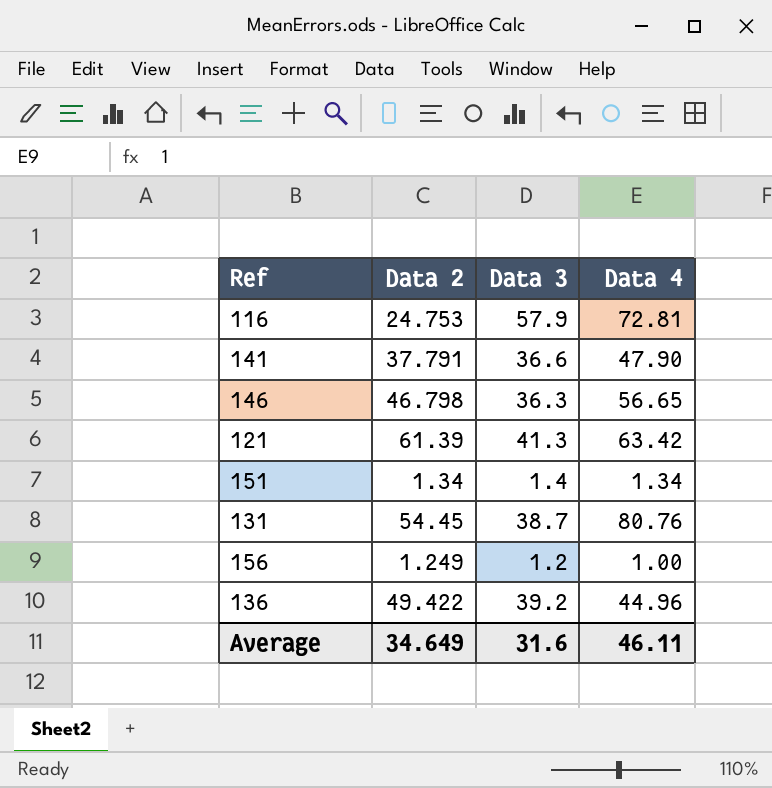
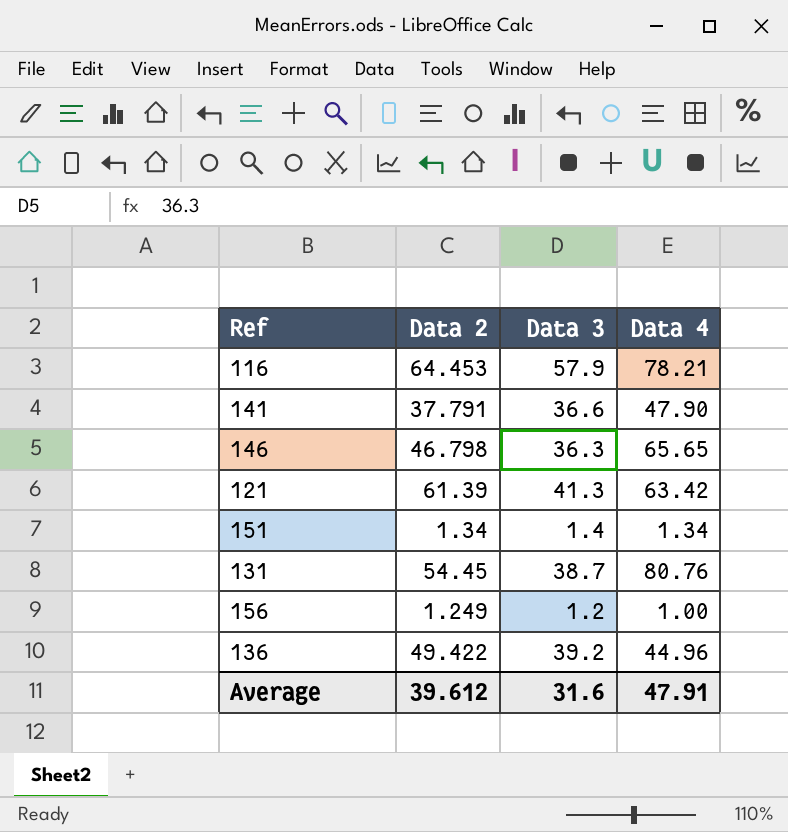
116 | Data 2: 24.753 -> 64.453
116 | Data 4: 72.81 -> 78.21
146 | Data 4: 56.65 -> 65.65
Average | Data 2: 34.649 -> 39.612
Average | Data 4: 46.11 -> 47.91

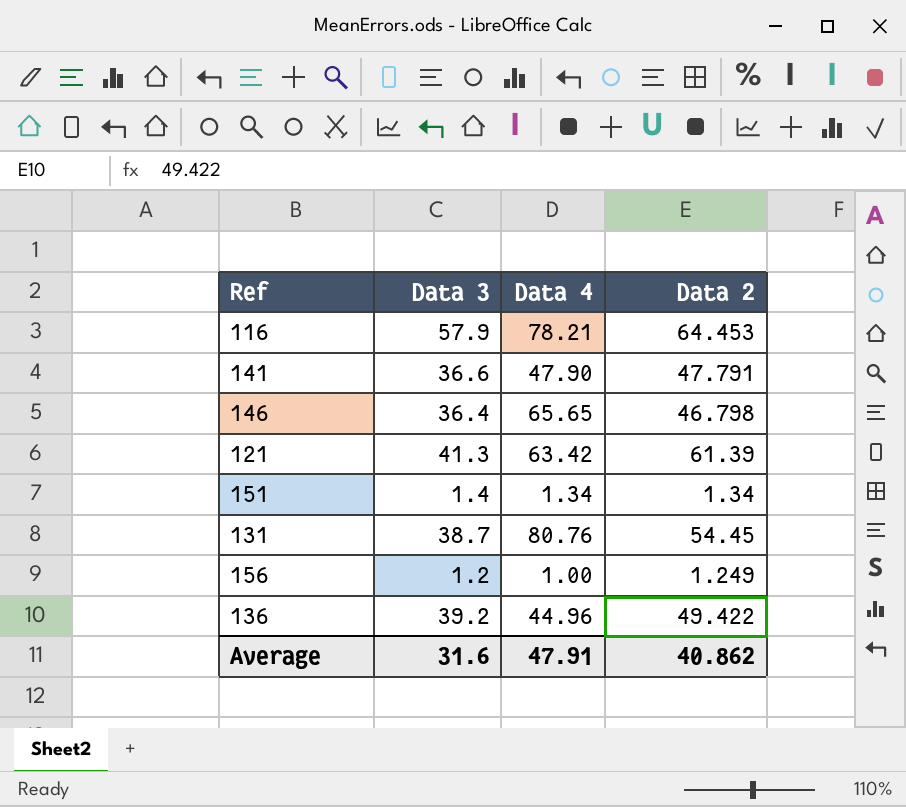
column Data 2 | position: 2 -> 4
141 | Data 2: 37.791 -> 47.791
146 | Data 3: 36.3 -> 36.4
Average | Data 2: 39.612 -> 40.862

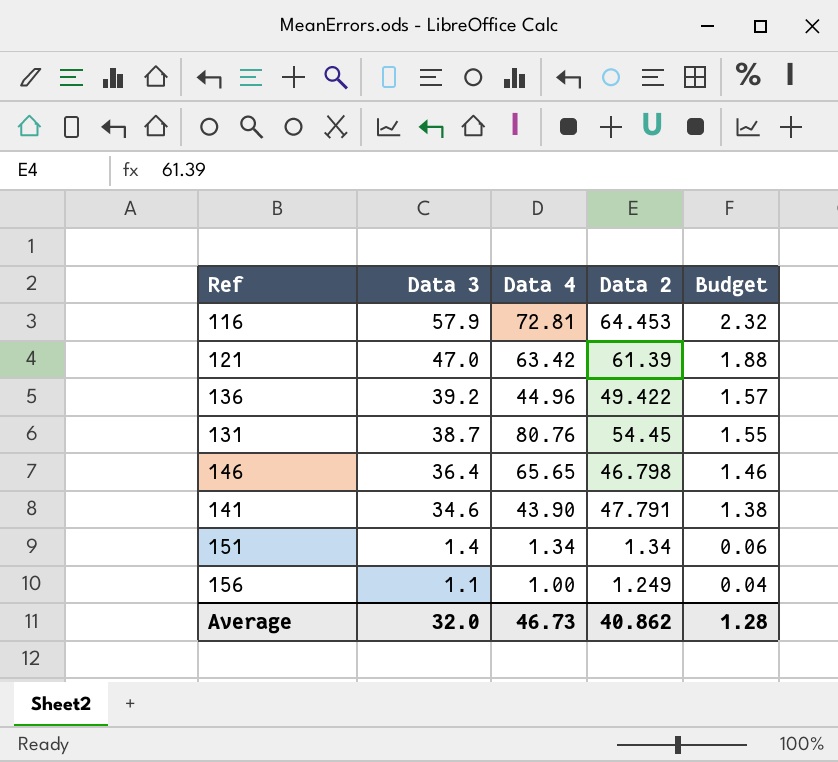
row order: none -> Data 3 descending
column Budget | formula: none -> [Data 3] * 0.04
116 | Data 4: 78.21 -> 72.81
121 | Data 3: 41.3 -> 47.0
141 | Data 3: 36.6 -> 34.6
141 | Data 4: 47.90 -> 43.90
156 | Data 3: 1.2 -> 1.1
Average | Data 3: 31.6 -> 32.0
Average | Data 4: 47.91 -> 46.73

